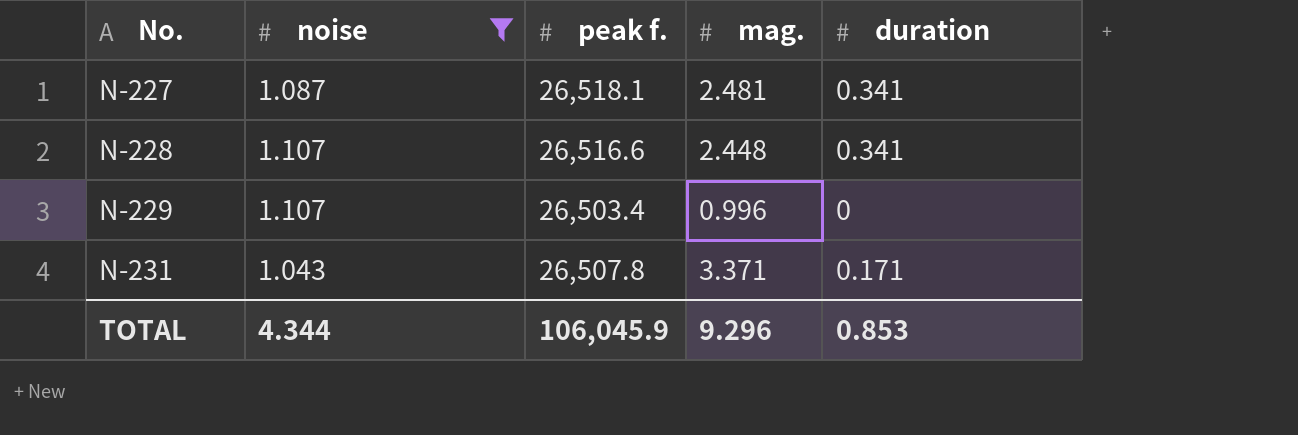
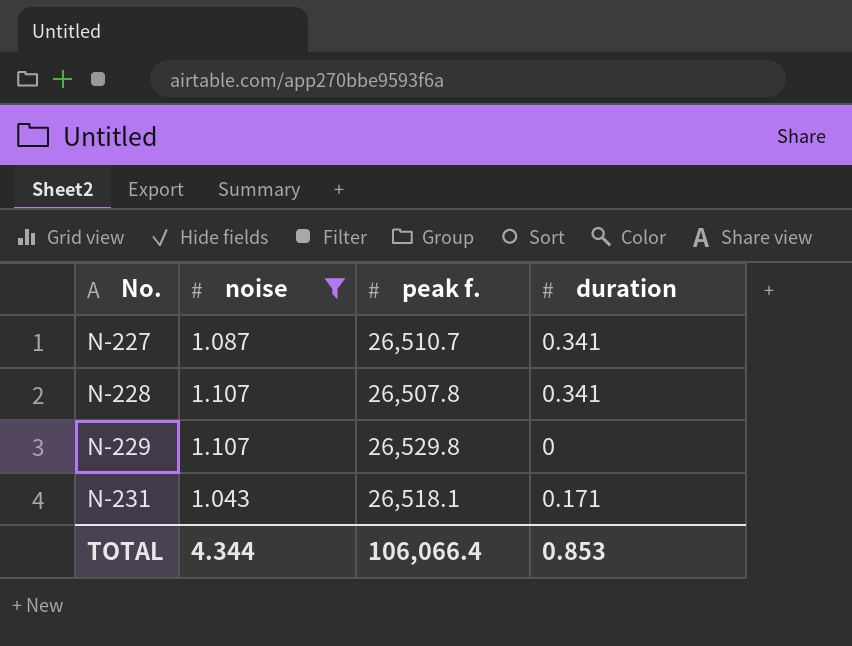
column mag. | position: 4 -> none
N-227 | peak f.: 26,518.1 -> 26,510.7
N-228 | peak f.: 26,516.6 -> 26,507.8
N-229 | peak f.: 26,503.4 -> 26,529.8
N-231 | peak f.: 26,507.8 -> 26,518.1
TOTAL | peak f.: 106,045.9 -> 106,066.4

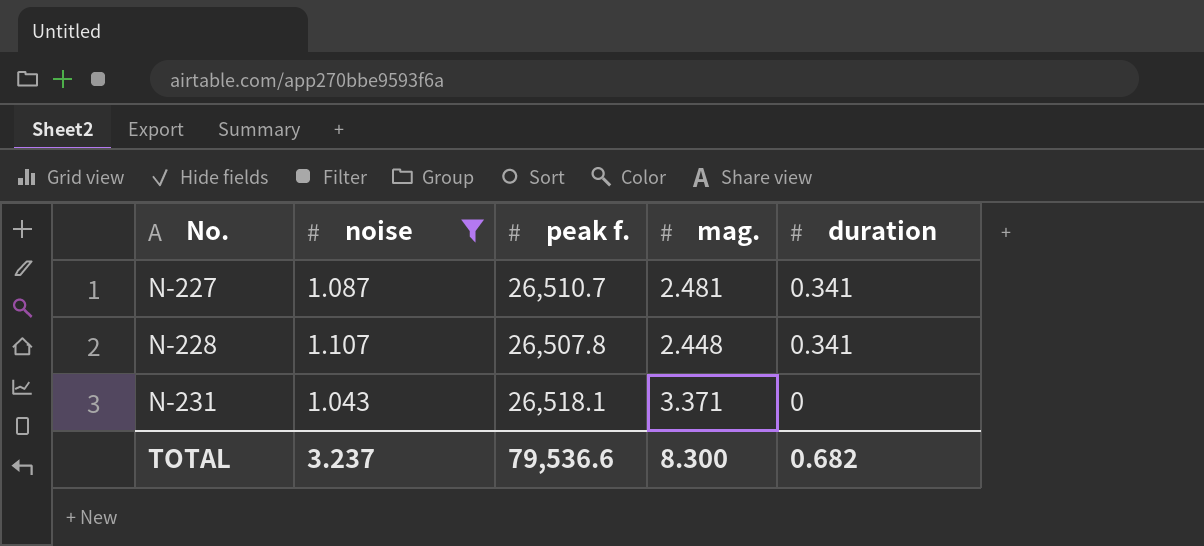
column mag. | position: none -> 4
row N-229: 1.107 | 26,529.8 | 0 -> none
N-231 | duration: 0.171 -> 0
TOTAL | noise: 4.344 -> 3.237
TOTAL | peak f.: 106,066.4 -> 79,536.6
TOTAL | duration: 0.853 -> 0.682

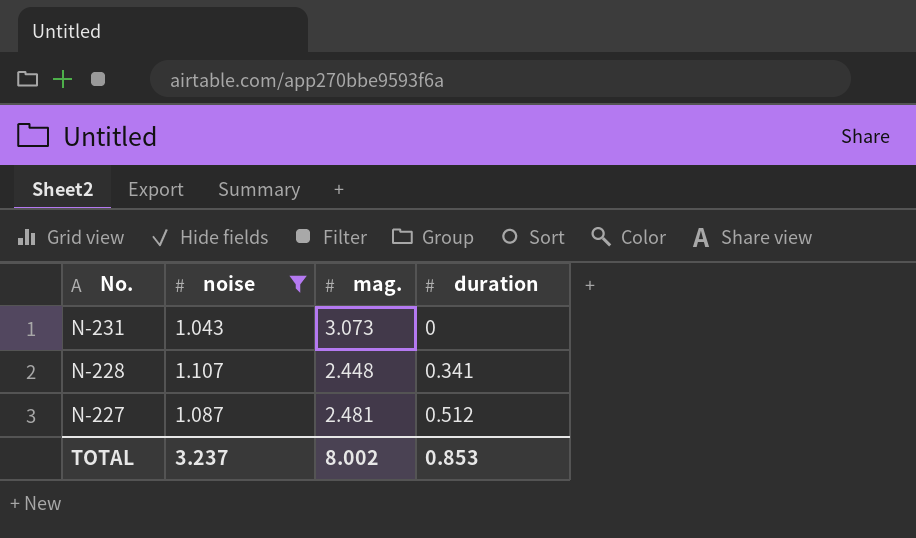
row order: No. ascending -> No. descending
column peak f. | position: 3 -> none
N-231 | mag.: 3.371 -> 3.073
N-227 | duration: 0.341 -> 0.512
TOTAL | mag.: 8.300 -> 8.002
TOTAL | duration: 0.682 -> 0.853

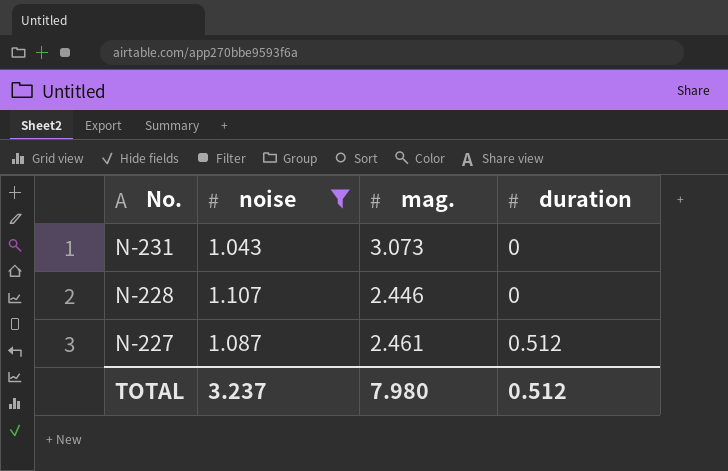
N-228 | mag.: 2.448 -> 2.446
N-228 | duration: 0.341 -> 0
N-227 | mag.: 2.481 -> 2.461
TOTAL | mag.: 8.002 -> 7.980
TOTAL | duration: 0.853 -> 0.512

